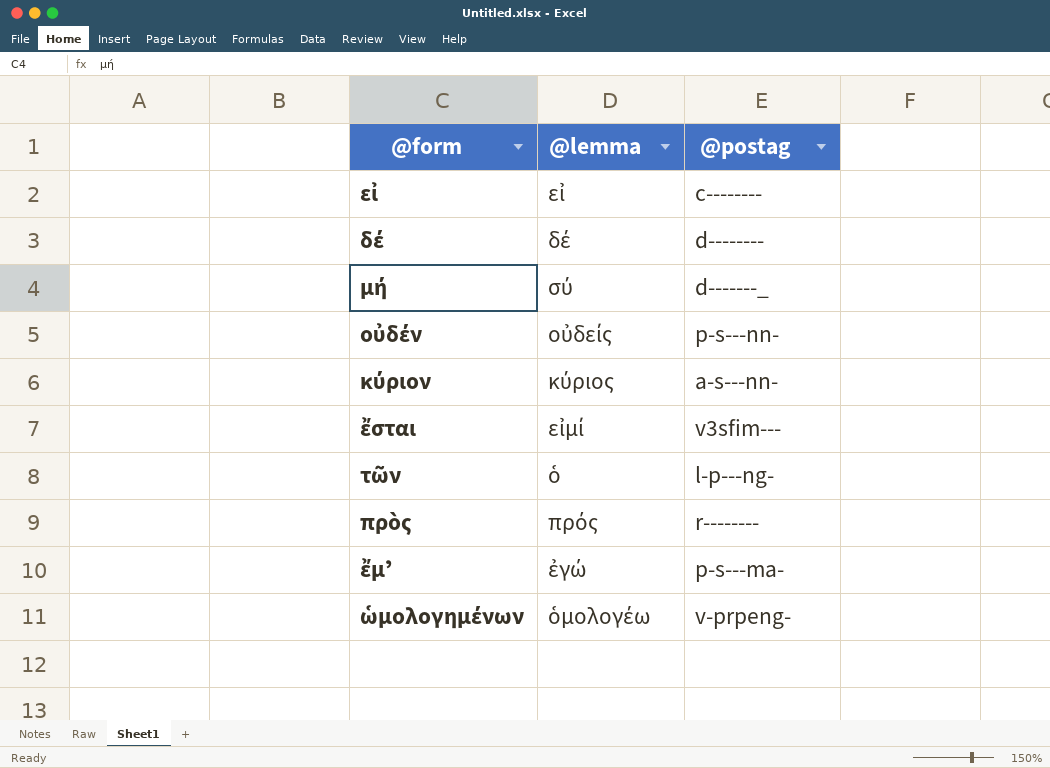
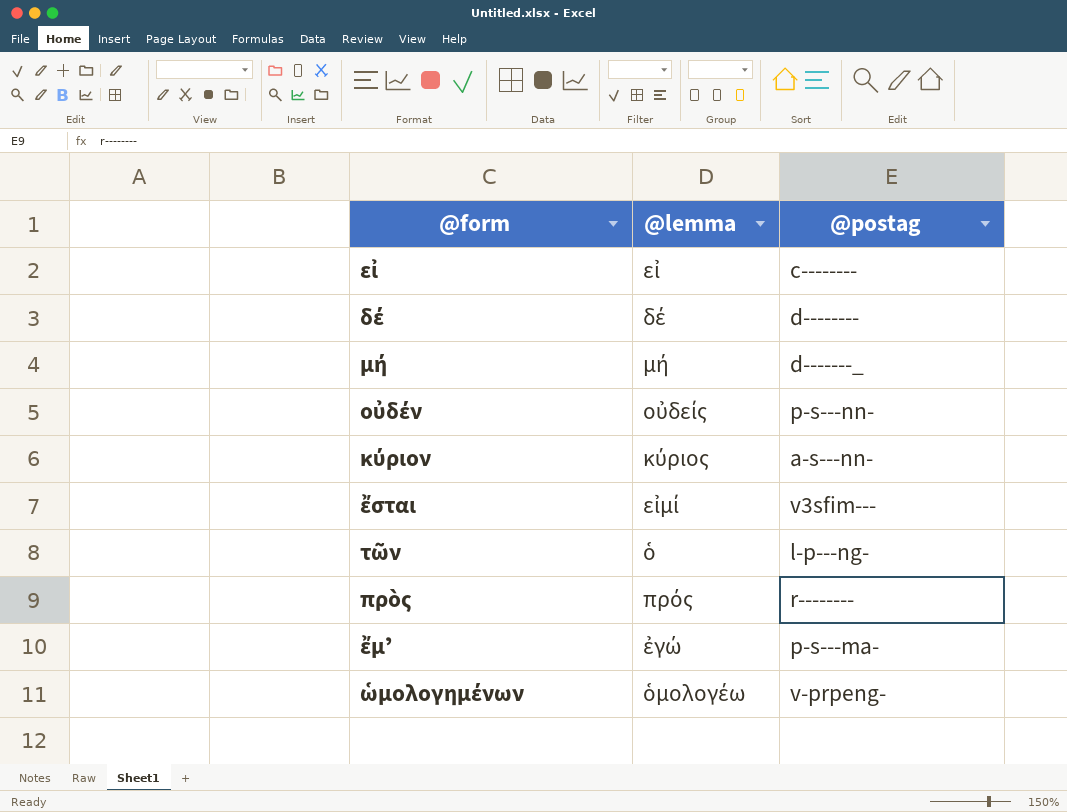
μή | @lemma: σύ -> μή

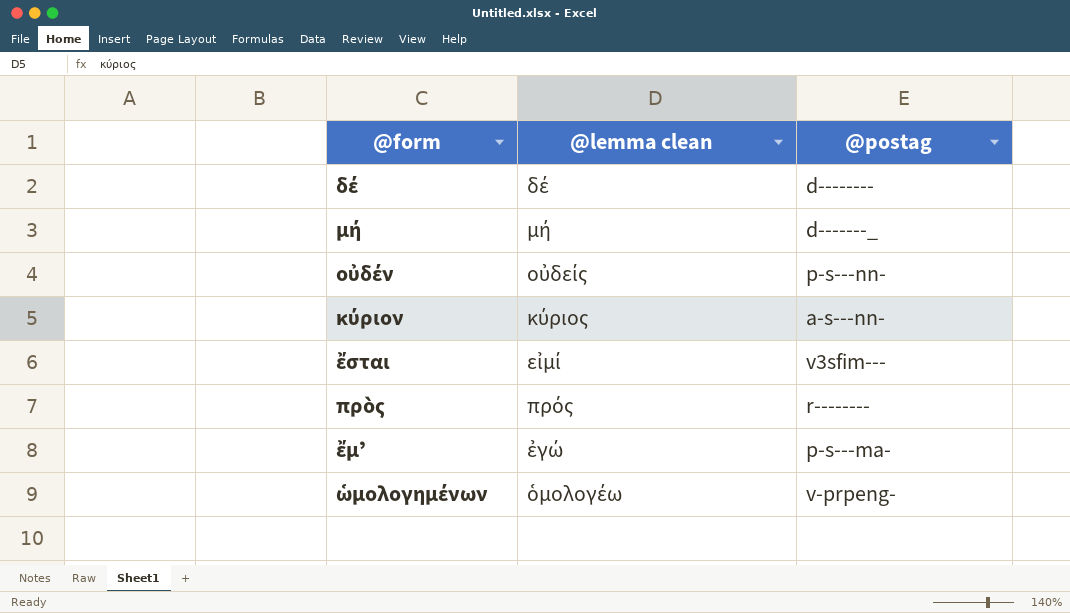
column name: @lemma -> @lemma clean
row εἰ: εἰ | c-------- -> none
row τῶν: ὁ | l-p---ng- -> none

